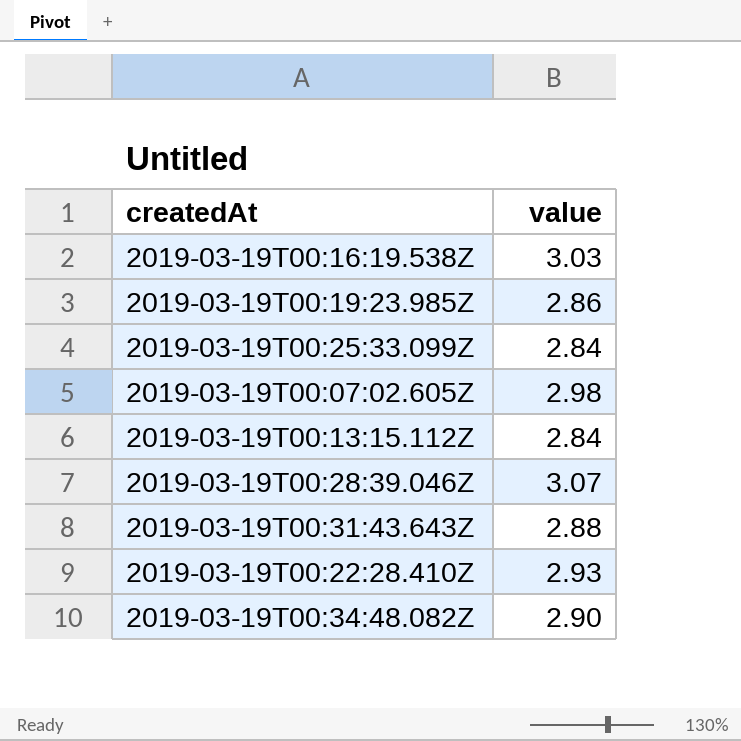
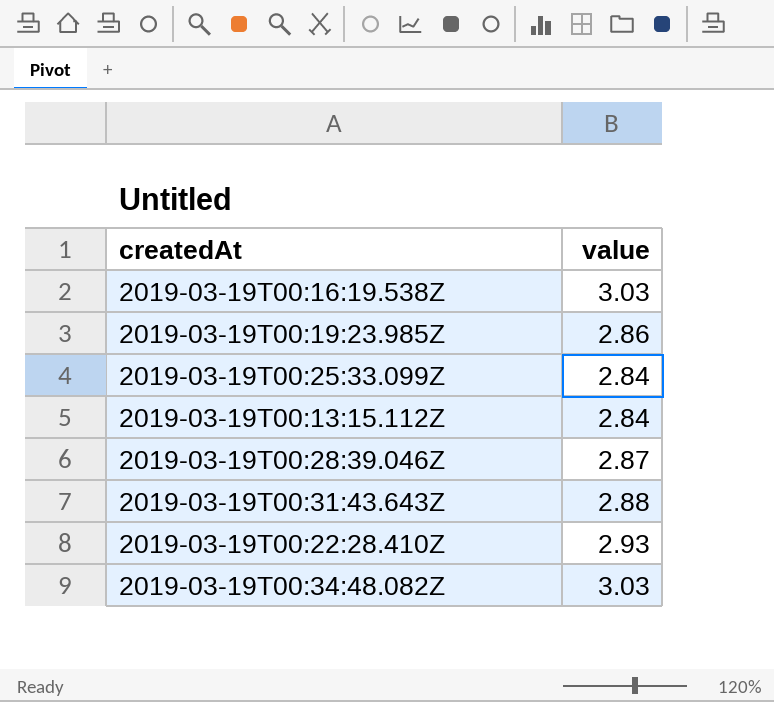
row 2019-03-19T00:07:02.605Z: 2.98 -> none
2019-03-19T00:28:39.046Z | value: 3.07 -> 2.87
2019-03-19T00:34:48.082Z | value: 2.90 -> 3.03

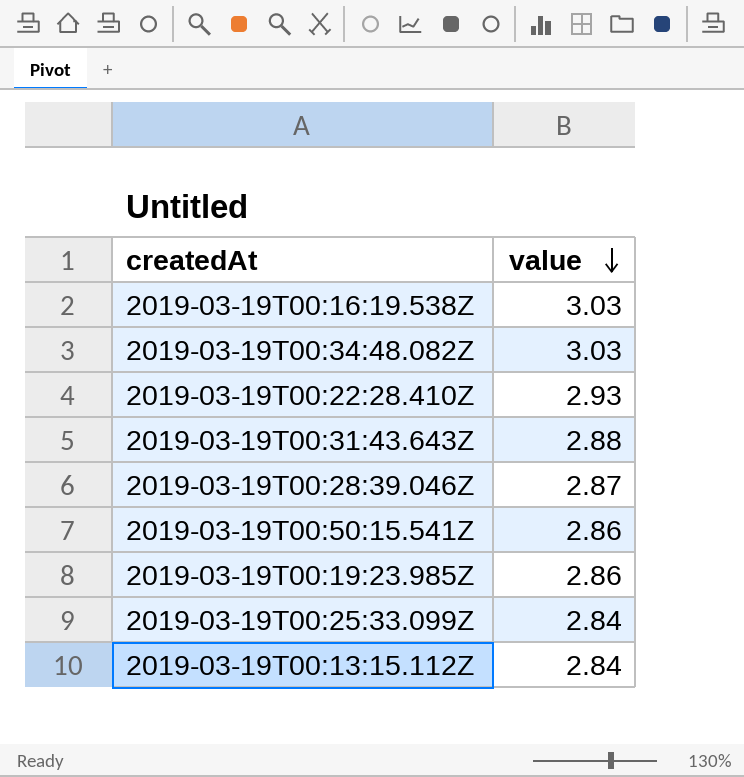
row order: none -> value descending
row 2019-03-19T00:50:15.541Z: none -> 2.86

